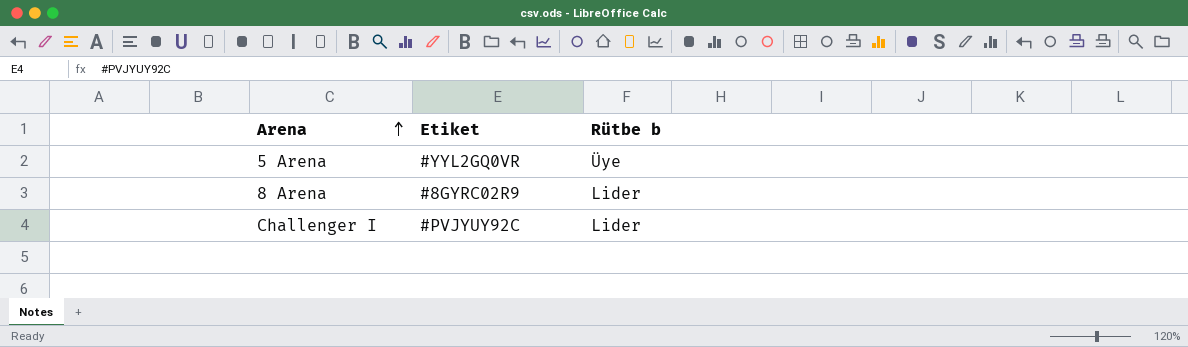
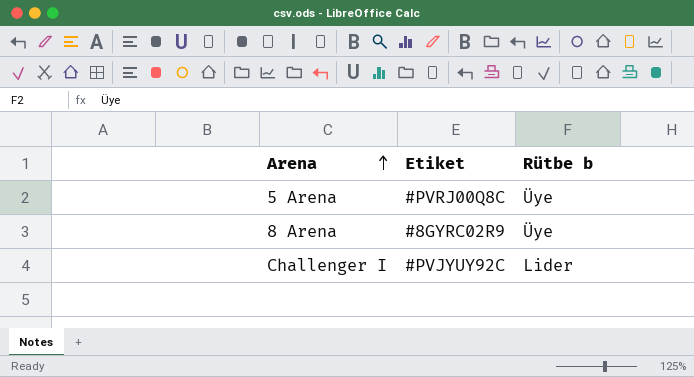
5 Arena | Etiket: #YYL2GQ0VR -> #PVRJ00Q8C
8 Arena | Rütbe b: Lider -> Üye

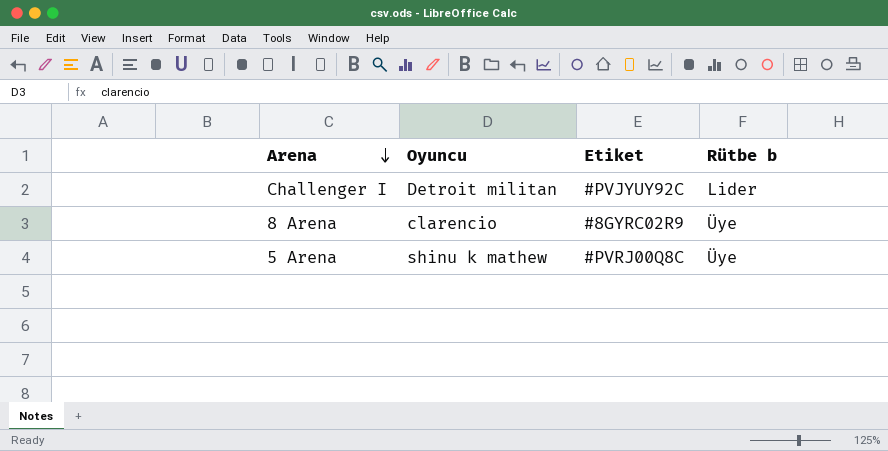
row order: Arena ascending -> Arena descending
column Oyuncu | position: none -> 2

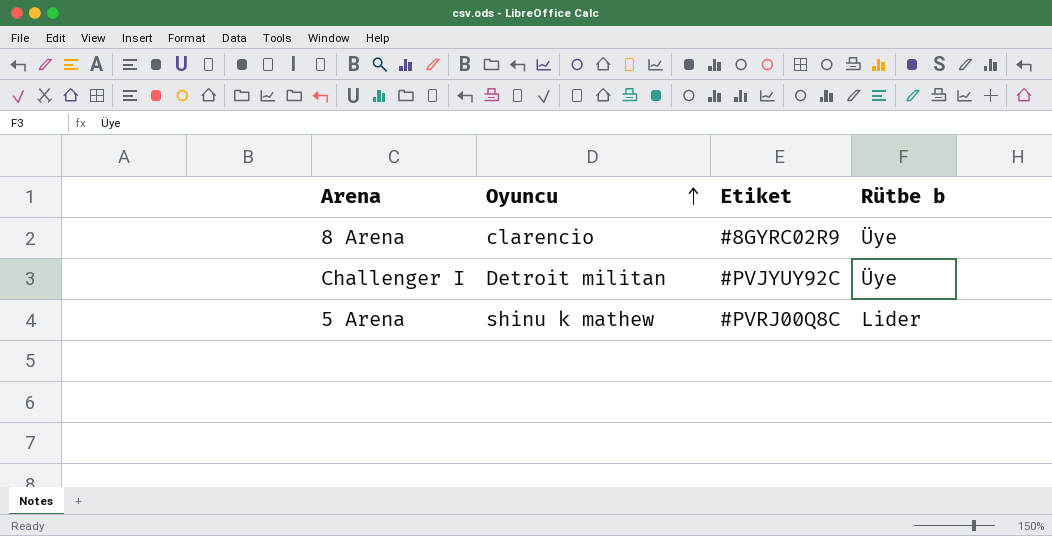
row order: Arena descending -> Oyuncu ascending
Challenger I | Rütbe b: Lider -> Üye
5 Arena | Rütbe b: Üye -> Lider

